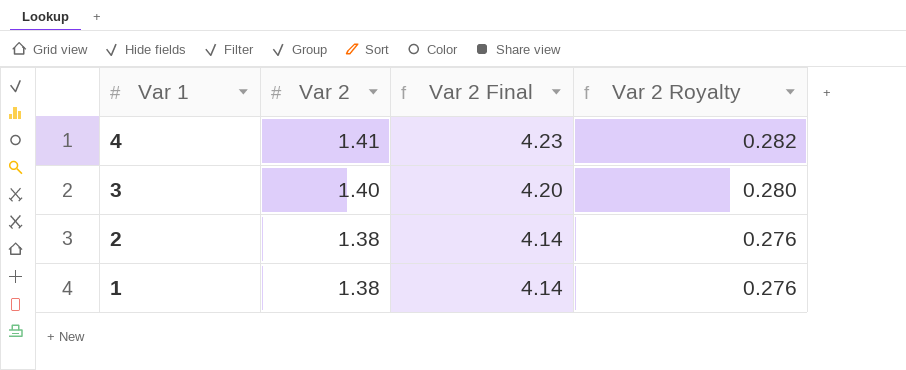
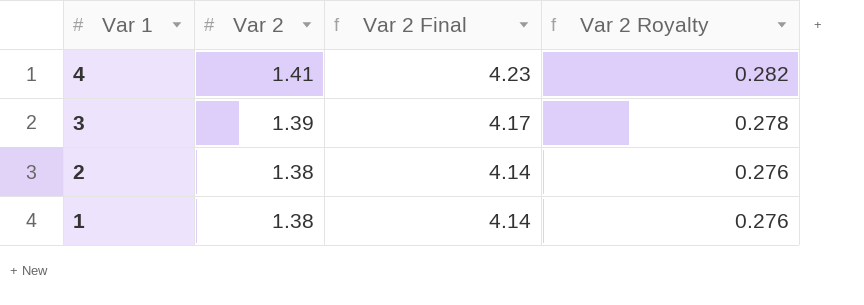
3 | Var 2: 1.40 -> 1.39
3 | Var 2 Final: 4.20 -> 4.17
3 | Var 2 Royalty: 0.280 -> 0.278

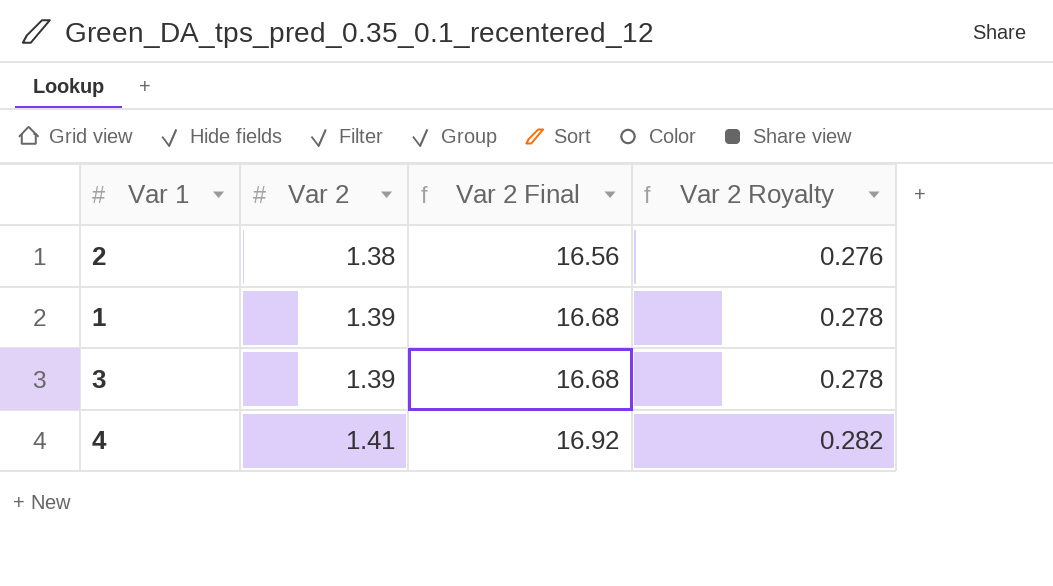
row order: Var 1 descending -> Var 2 ascending
column Var 2 Final | formula: [Var 2] * 3 -> [Var 2] * 12
1 | Var 2: 1.38 -> 1.39
1 | Var 2 Royalty: 0.276 -> 0.278

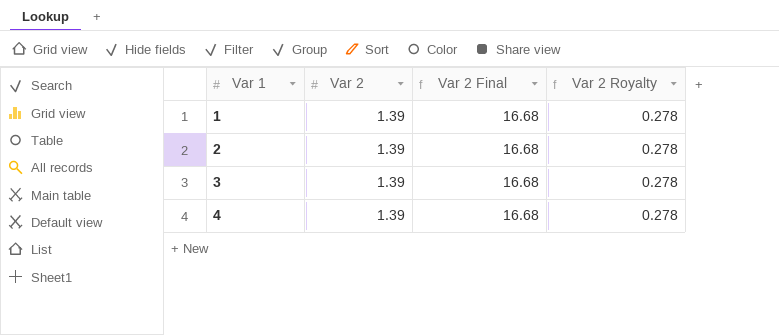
row order: Var 2 ascending -> Var 1 ascending
2 | Var 2: 1.38 -> 1.39
2 | Var 2 Final: 16.56 -> 16.68
2 | Var 2 Royalty: 0.276 -> 0.278
4 | Var 2: 1.41 -> 1.39
4 | Var 2 Final: 16.92 -> 16.68
4 | Var 2 Royalty: 0.282 -> 0.278

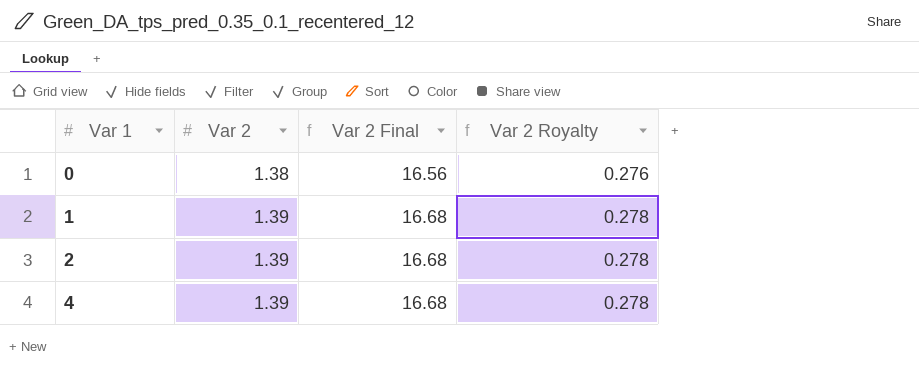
row 3: 1.39 | 16.68 | 0.278 -> none
row 0: none -> 1.38 | 16.56 | 0.276

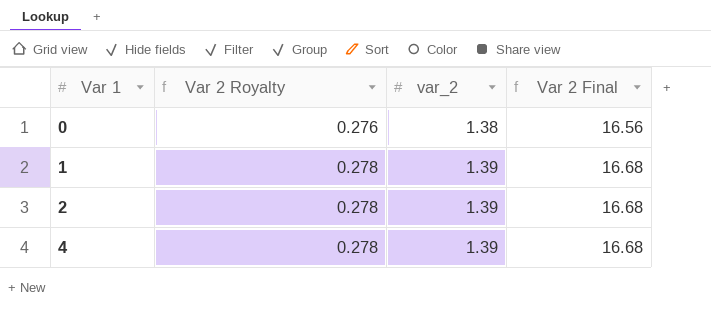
column Var 2 Royalty | position: 4 -> 2
column name: Var 2 -> var_2

